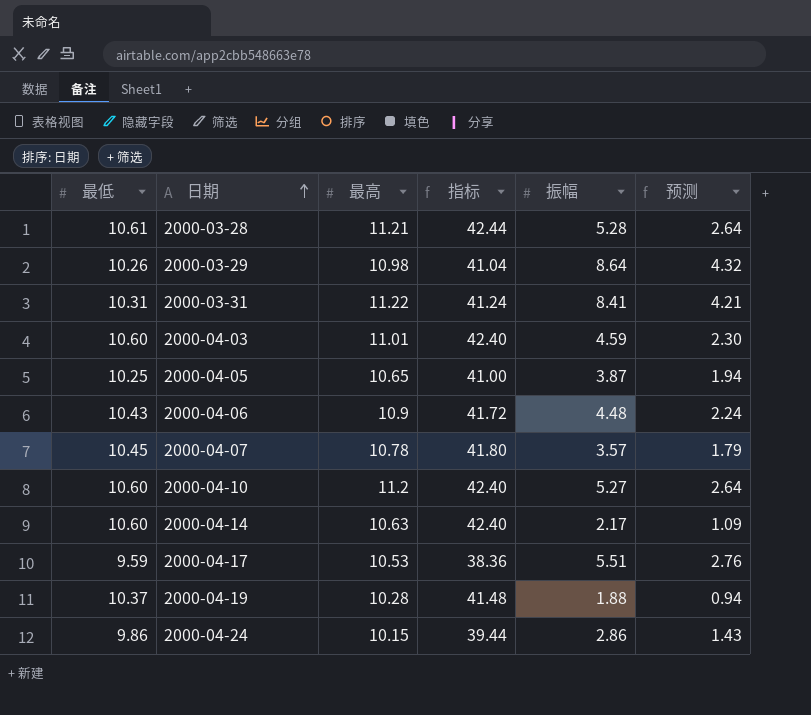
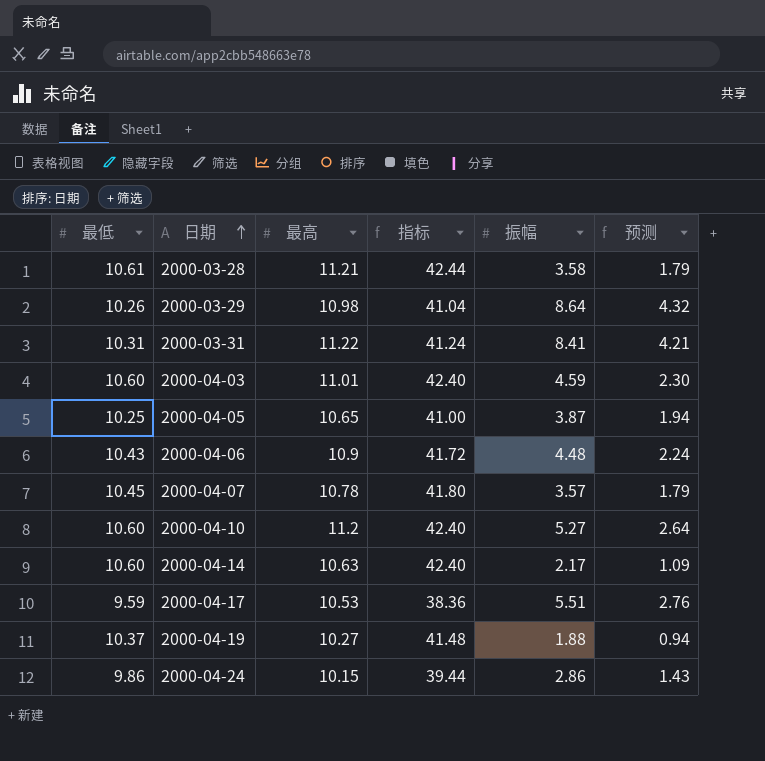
2000-03-28 | 振幅: 5.28 -> 3.58
2000-03-28 | 预测: 2.64 -> 1.79
2000-04-19 | 最高: 10.28 -> 10.27

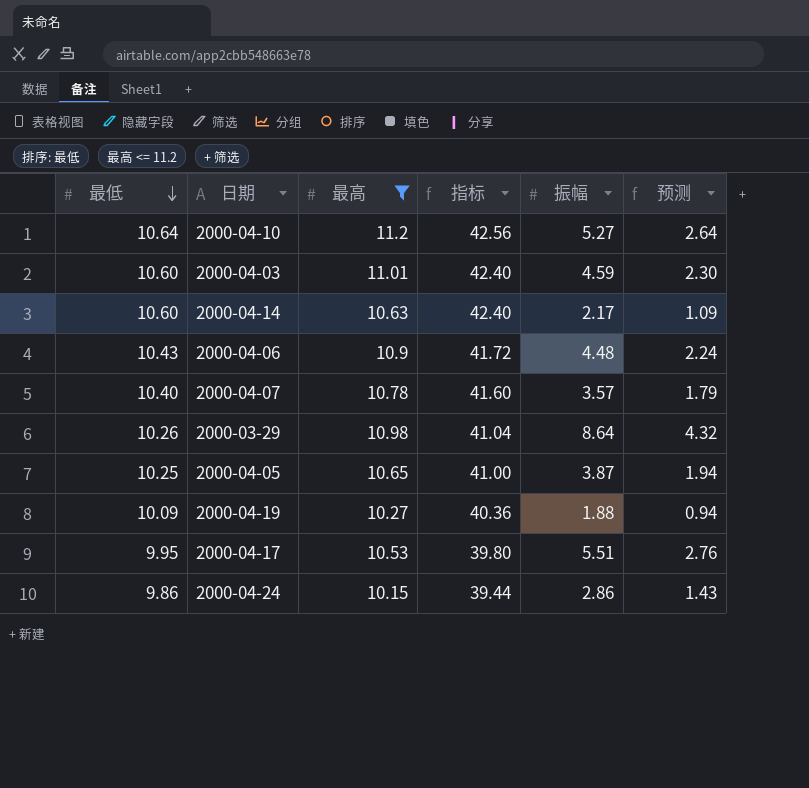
filter: none -> 最高 <= 11.2
row order: 日期 ascending -> 最低 descending
2000-04-10 | 最低: 10.60 -> 10.64
2000-04-10 | 指标: 42.40 -> 42.56
2000-04-07 | 最低: 10.45 -> 10.40
2000-04-07 | 指标: 41.80 -> 41.60
2000-04-19 | 最低: 10.37 -> 10.09
2000-04-19 | 指标: 41.48 -> 40.36
2000-04-17 | 最低: 9.59 -> 9.95
2000-04-17 | 指标: 38.36 -> 39.80

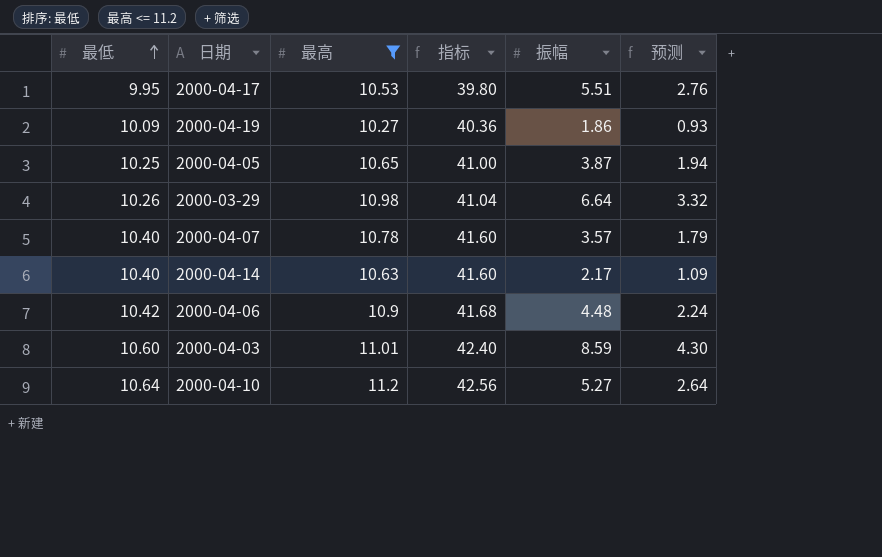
row order: 最低 descending -> 最低 ascending
row 2000-04-24: 9.86 | 10.15 | 39.44 | 2.86 | 1.43 -> none
2000-04-19 | 振幅: 1.88 -> 1.86
2000-04-19 | 预测: 0.94 -> 0.93
2000-03-29 | 振幅: 8.64 -> 6.64
2000-03-29 | 预测: 4.32 -> 3.32
2000-04-14 | 最低: 10.60 -> 10.40
2000-04-14 | 指标: 42.40 -> 41.60
2000-04-06 | 最低: 10.43 -> 10.42
2000-04-06 | 指标: 41.72 -> 41.68
2000-04-03 | 振幅: 4.59 -> 8.59
2000-04-03 | 预测: 2.30 -> 4.30

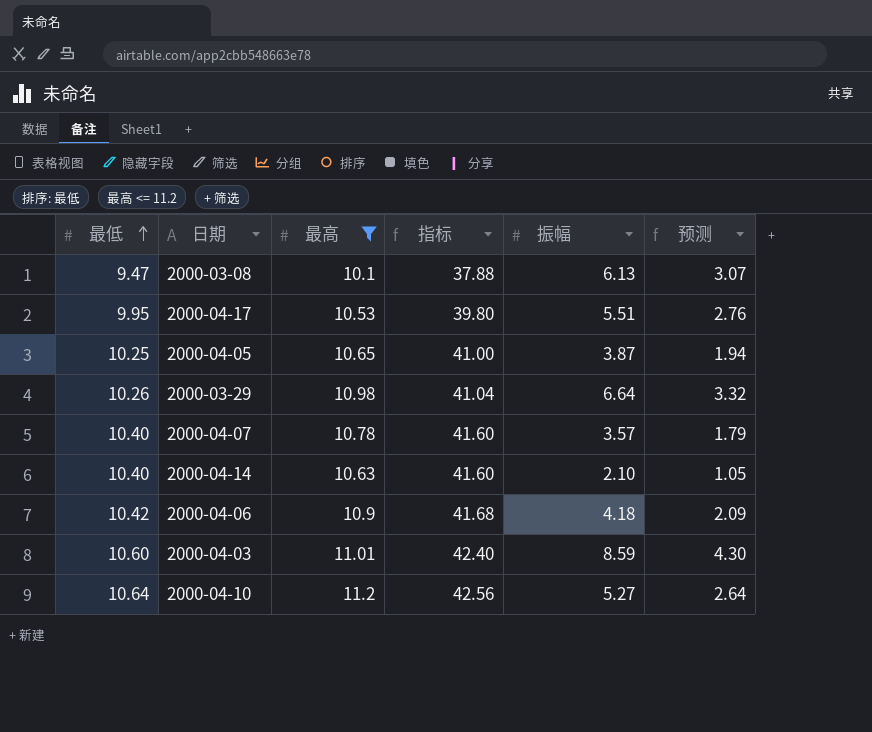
row 2000-04-19: 10.09 | 10.27 | 40.36 | 1.86 | 0.93 -> none
row 2000-03-08: none -> 9.47 | 10.1 | 37.88 | 6.13 | 3.07
2000-04-14 | 振幅: 2.17 -> 2.10
2000-04-14 | 预测: 1.09 -> 1.05
2000-04-06 | 振幅: 4.48 -> 4.18
2000-04-06 | 预测: 2.24 -> 2.09

